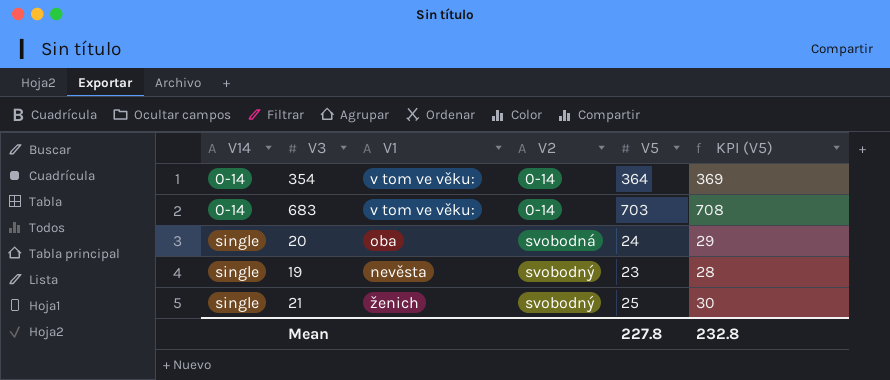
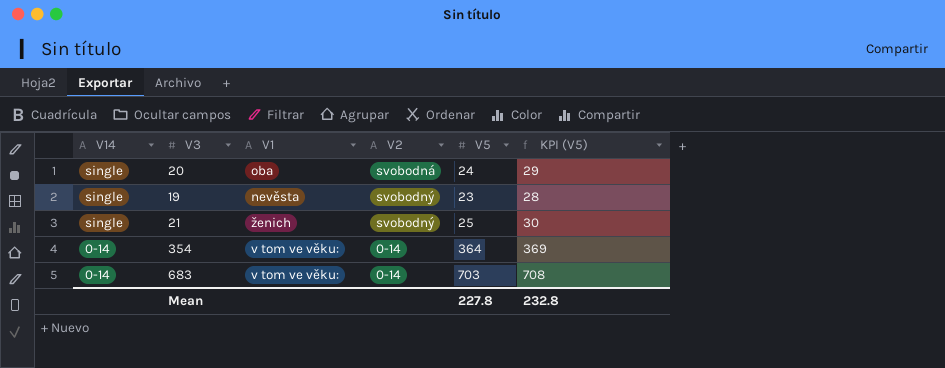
row order: V14 ascending -> V14 descending

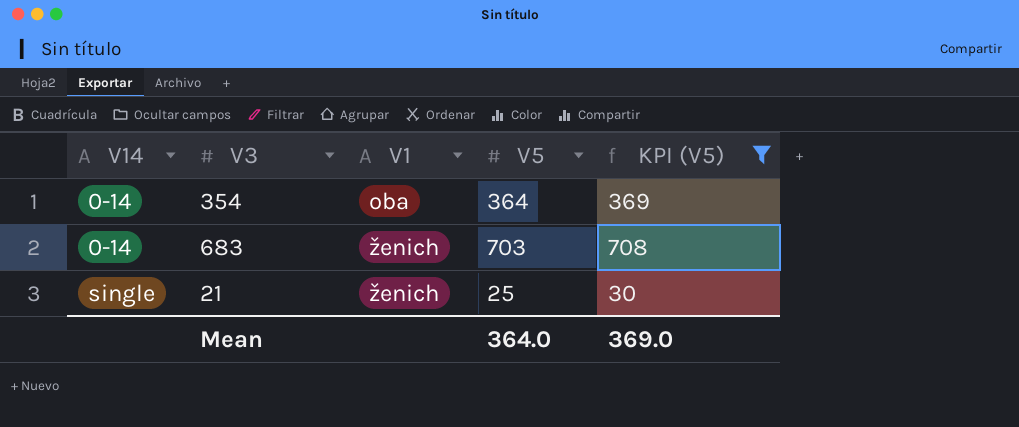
filter: none -> KPI (V5) >= 30
row order: V14 descending -> V14 ascending
column V2 | position: 4 -> none
354 | V1: v tom ve věku: -> oba
683 | V1: v tom ve věku: -> ženich
Mean | V5: 227.8 -> 364.0
Mean | KPI (V5): 232.8 -> 369.0

